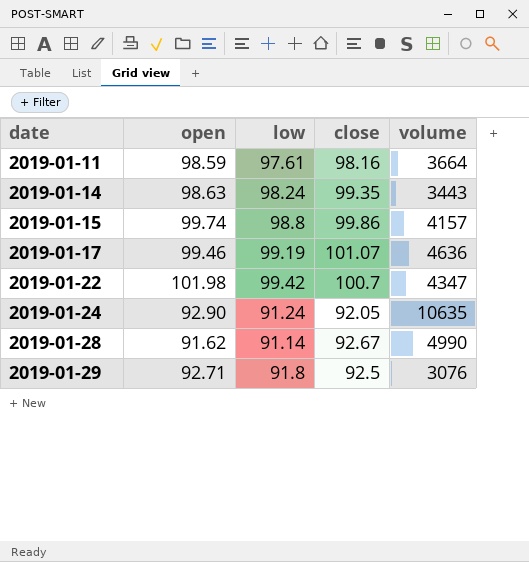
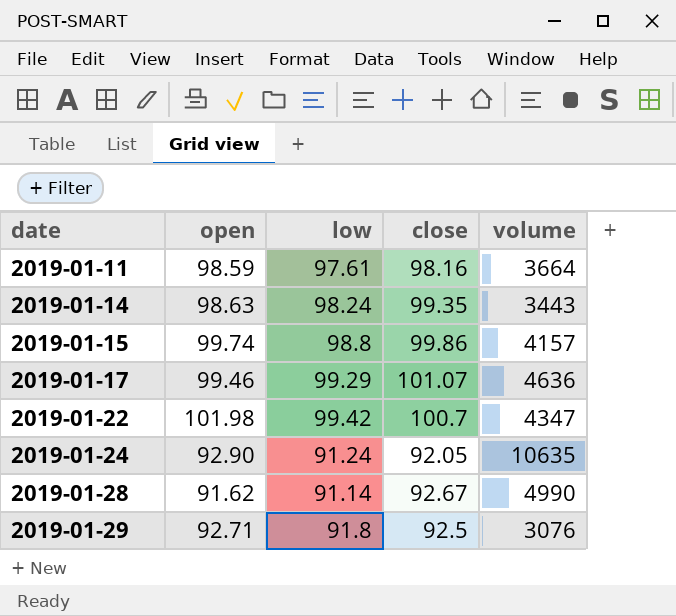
2019-01-17 | low: 99.19 -> 99.29

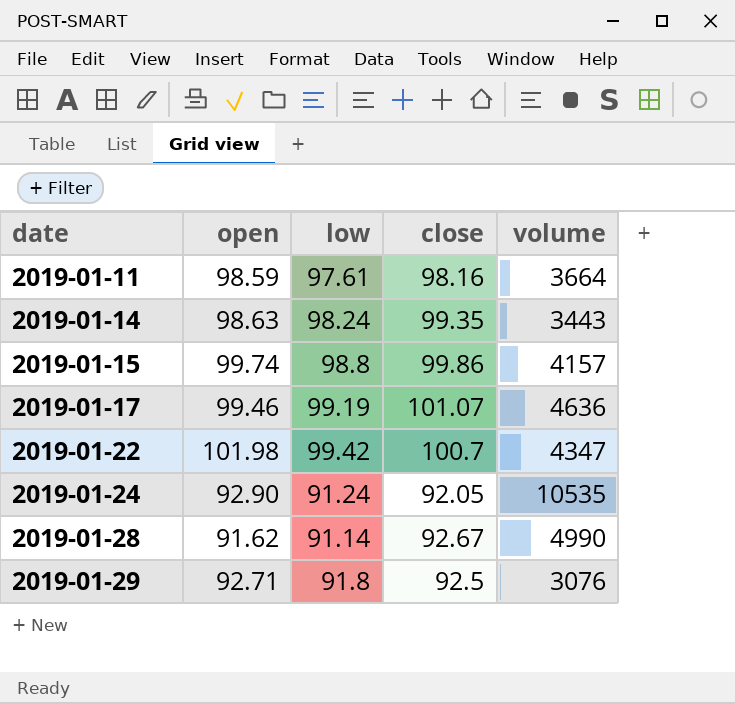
2019-01-17 | low: 99.29 -> 99.19
2019-01-24 | volume: 10635 -> 10535

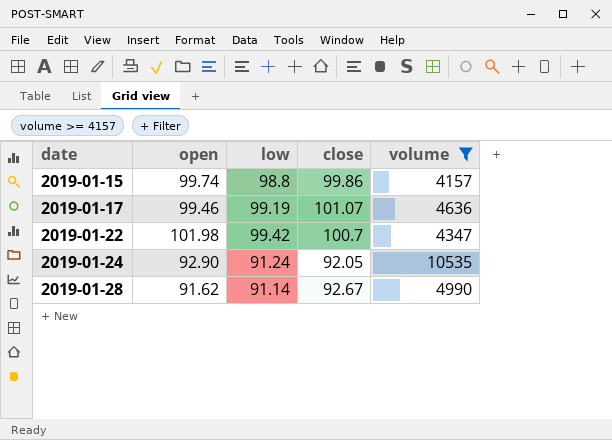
filter: none -> volume >= 4157

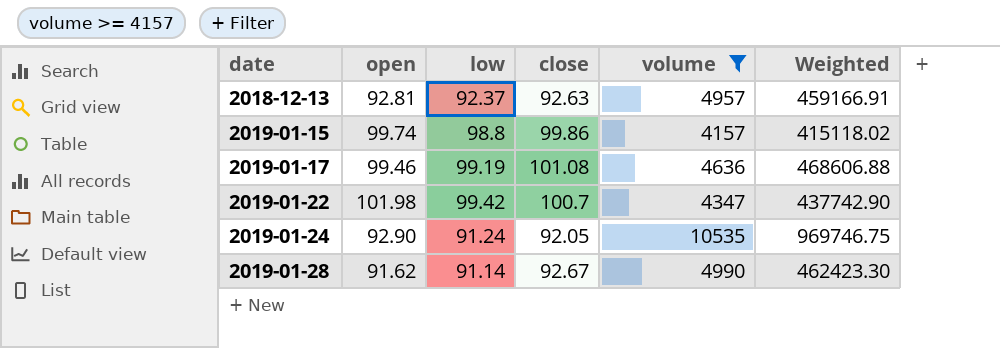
column Weighted | formula: none -> [close] * [volume]
row 2018-12-13: none -> 92.81 | 92.37 | 92.63 | 4957 | 459166.91
2019-01-17 | close: 101.07 -> 101.08

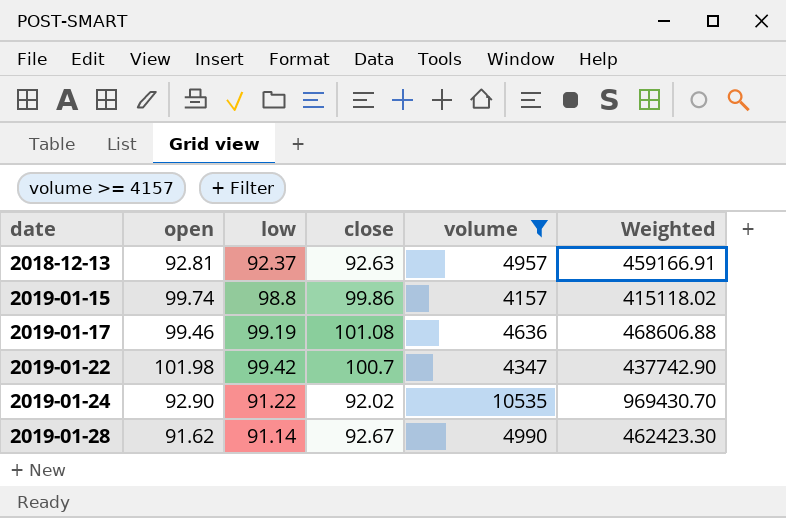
2019-01-24 | low: 91.24 -> 91.22
2019-01-24 | close: 92.05 -> 92.02
2019-01-24 | Weighted: 969746.75 -> 969430.70

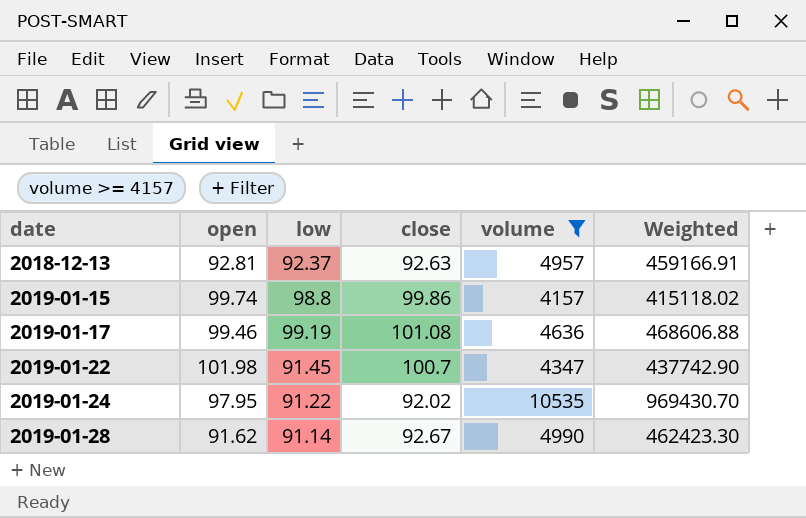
2019-01-22 | low: 99.42 -> 91.45
2019-01-24 | open: 92.90 -> 97.95

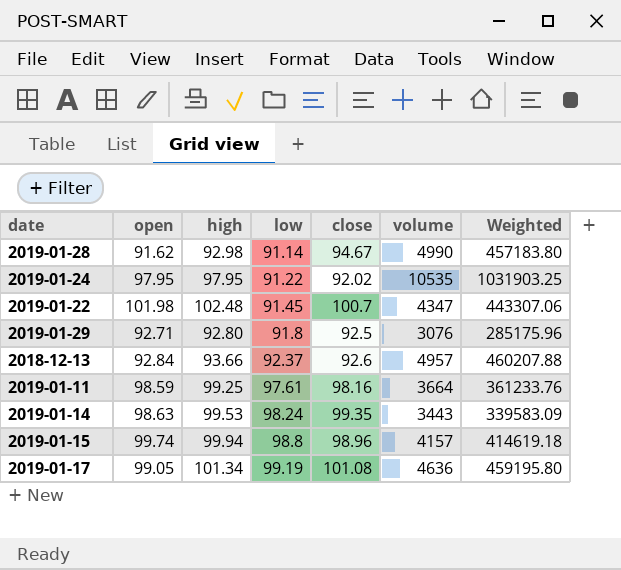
filter: volume >= 4157 -> none
row order: date ascending -> low ascending
column high | position: none -> 3
column Weighted | formula: [close] * [volume] -> [open] * [volume]
2019-01-28 | close: 92.67 -> 94.67
2018-12-13 | open: 92.81 -> 92.84
2018-12-13 | close: 92.63 -> 92.6
2019-01-15 | close: 99.86 -> 98.96
2019-01-17 | open: 99.46 -> 99.05

